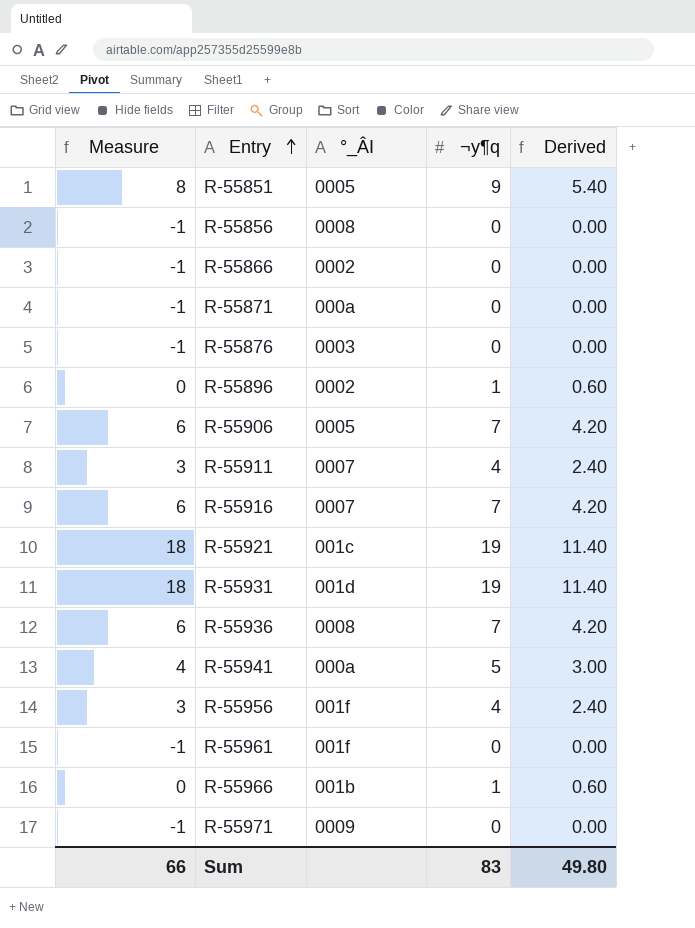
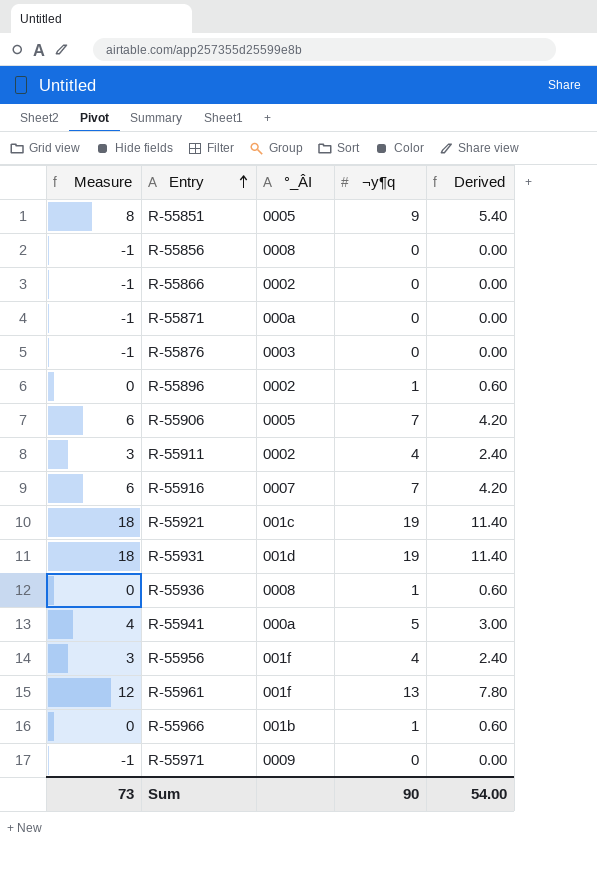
R-55911 | °_ÂI: 0007 -> 0002
R-55936 | Measure: 6 -> 0
R-55936 | ¬y¶q: 7 -> 1
R-55936 | Derived: 4.20 -> 0.60
R-55961 | Measure: -1 -> 12
R-55961 | ¬y¶q: 0 -> 13
R-55961 | Derived: 0.00 -> 7.80
Sum | Measure: 66 -> 73
Sum | ¬y¶q: 83 -> 90
Sum | Derived: 49.80 -> 54.00

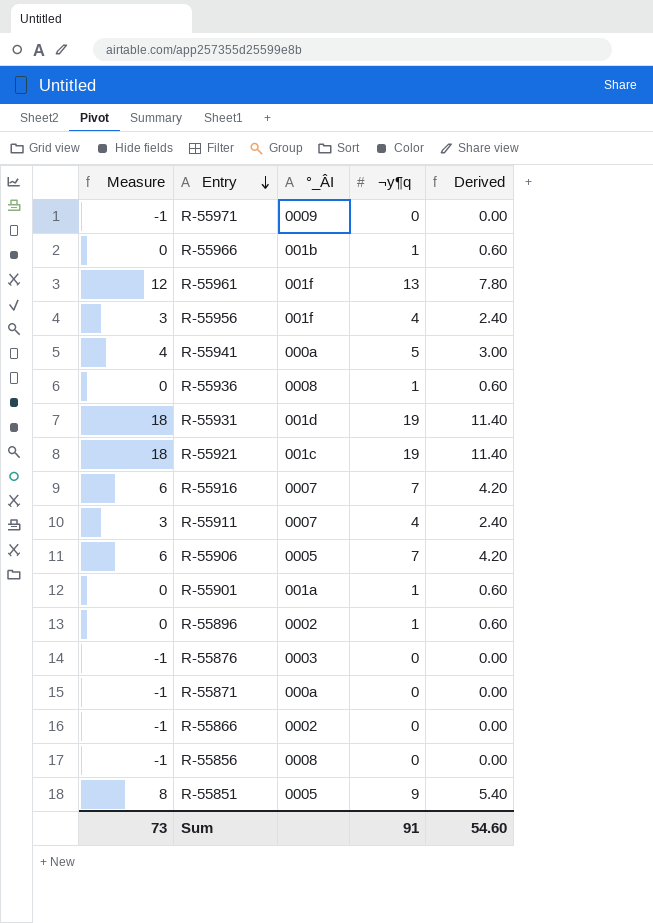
row order: Entry ascending -> Entry descending
R-55911 | °_ÂI: 0002 -> 0007
row R-55901: none -> 0 | 001a | 1 | 0.60
Sum | ¬y¶q: 90 -> 91
Sum | Derived: 54.00 -> 54.60

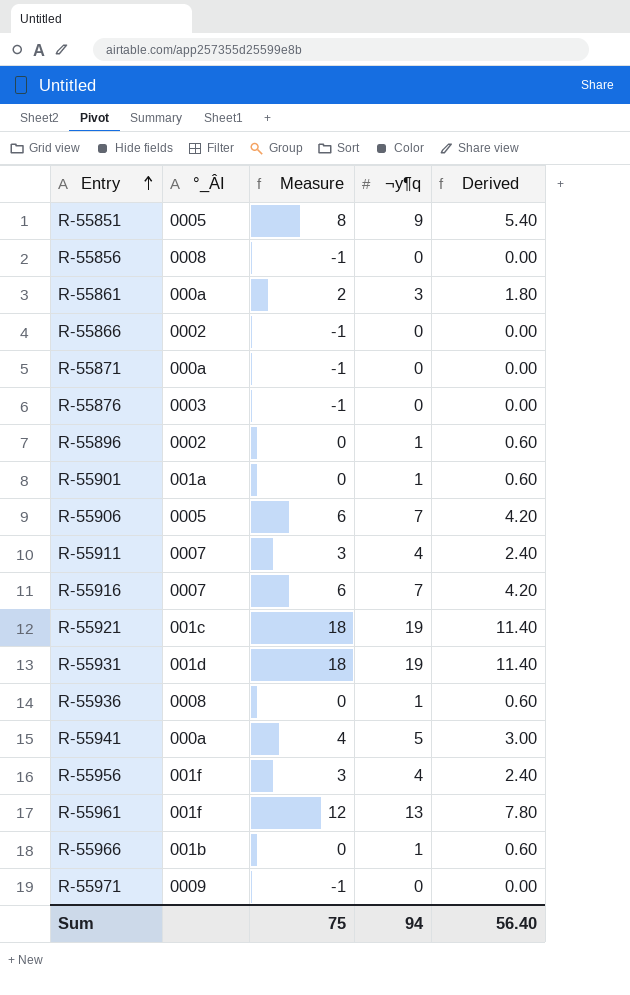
row order: Entry descending -> Entry ascending
column Measure | position: 1 -> 3
row R-55861: none -> 000a | 2 | 3 | 1.80
Sum | Measure: 73 -> 75
Sum | ¬y¶q: 91 -> 94
Sum | Derived: 54.60 -> 56.40

